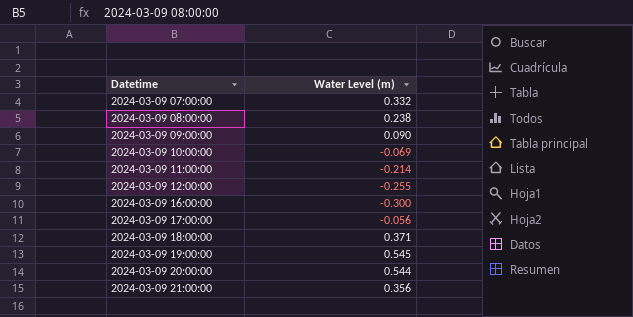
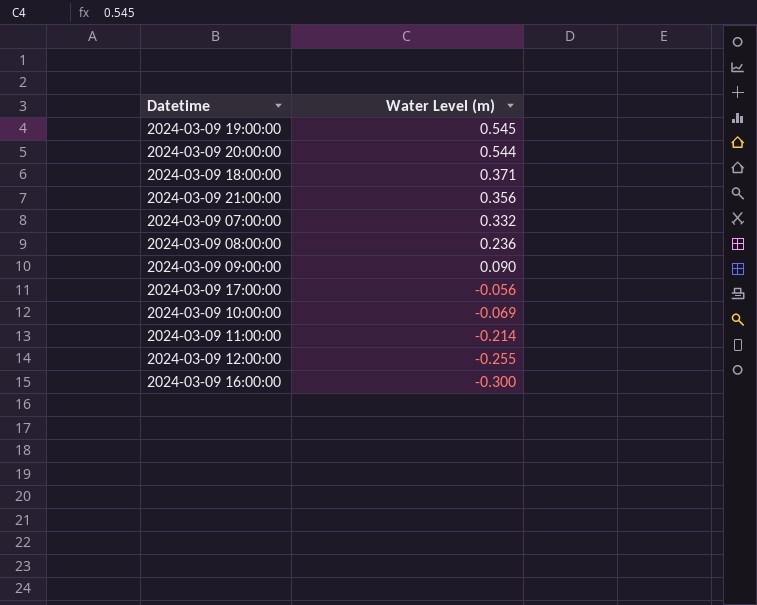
row order: Datetime ascending -> Water Level (m) descending
2024-03-09 08:00:00 | Water Level (m): 0.238 -> 0.236

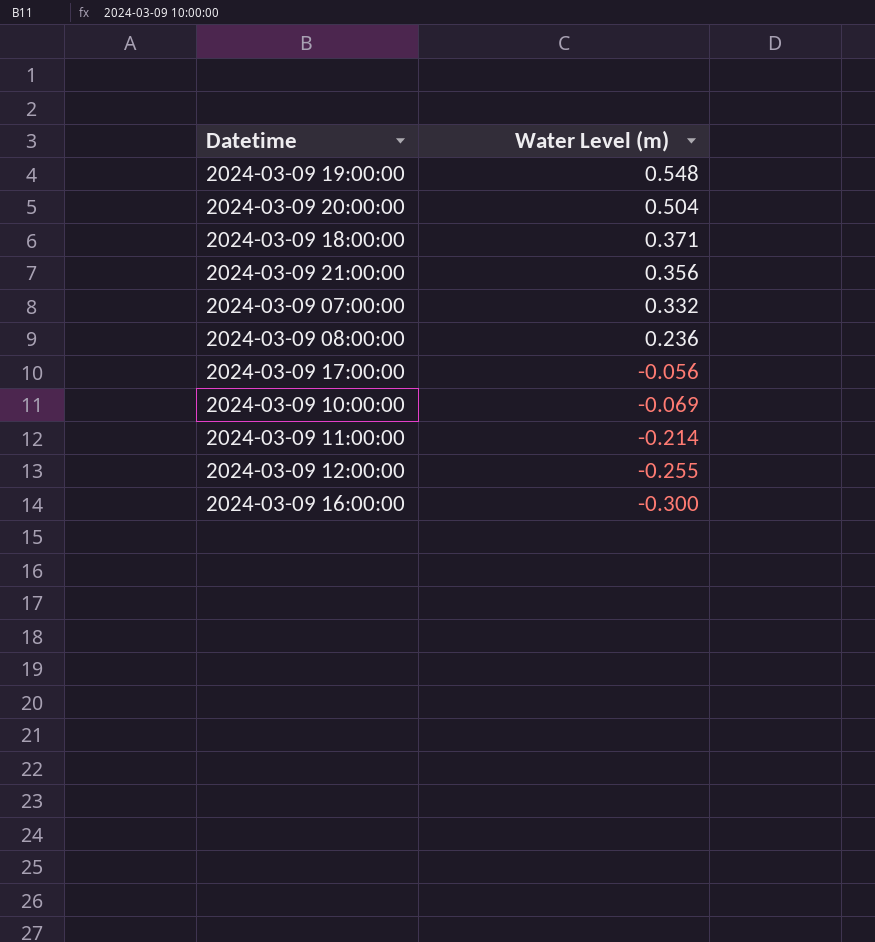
row 2024-03-09 09:00:00: 0.090 -> none
2024-03-09 19:00:00 | Water Level (m): 0.545 -> 0.548
2024-03-09 20:00:00 | Water Level (m): 0.544 -> 0.504

